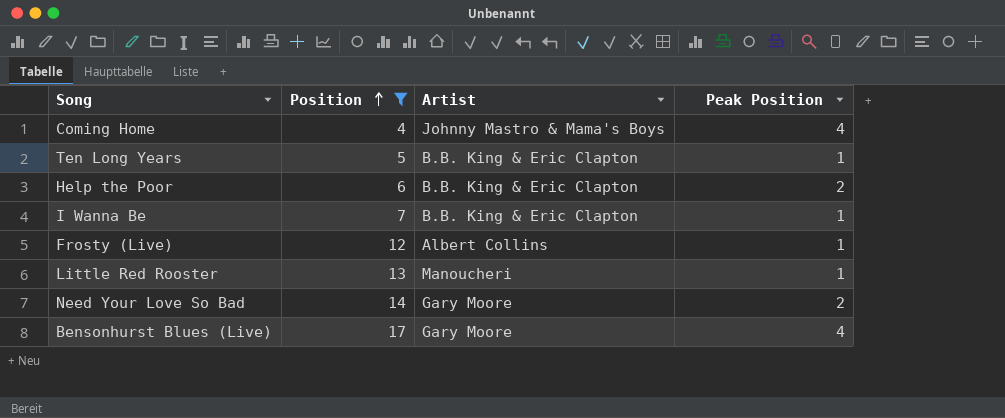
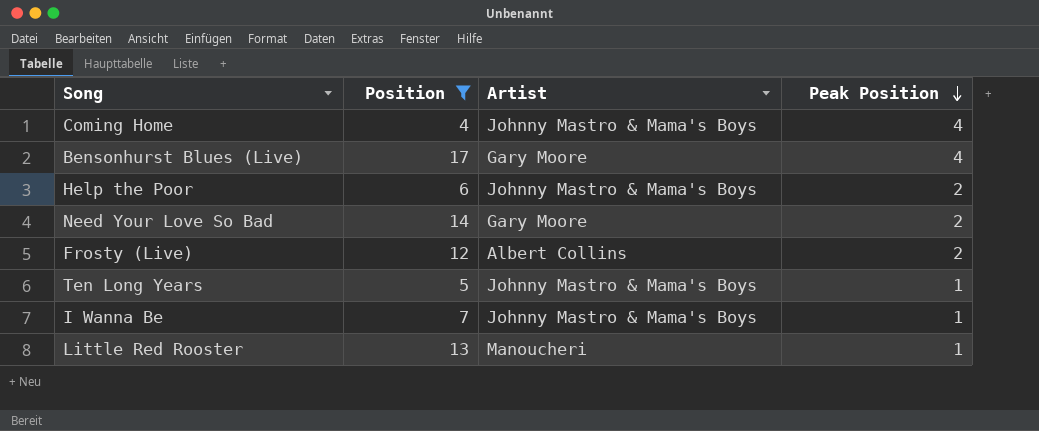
row order: Position ascending -> Peak Position descending
Help the Poor | Artist: B.B. King & Eric Clapton -> Johnny Mastro & Mama's Boys
Frosty (Live) | Peak Position: 1 -> 2
Ten Long Years | Artist: B.B. King & Eric Clapton -> Johnny Mastro & Mama's Boys
I Wanna Be | Artist: B.B. King & Eric Clapton -> Johnny Mastro & Mama's Boys

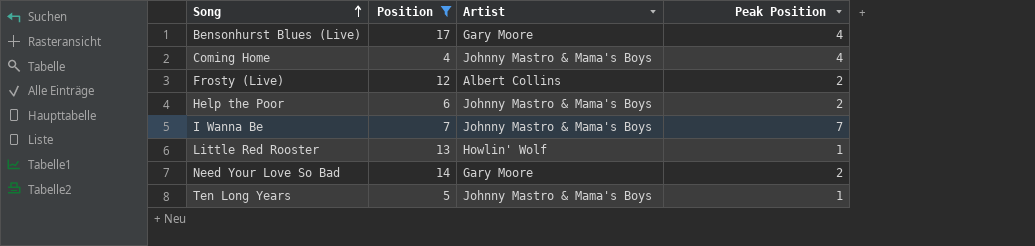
row order: Peak Position descending -> Song ascending
I Wanna Be | Peak Position: 1 -> 7
Little Red Rooster | Artist: Manoucheri -> Howlin' Wolf

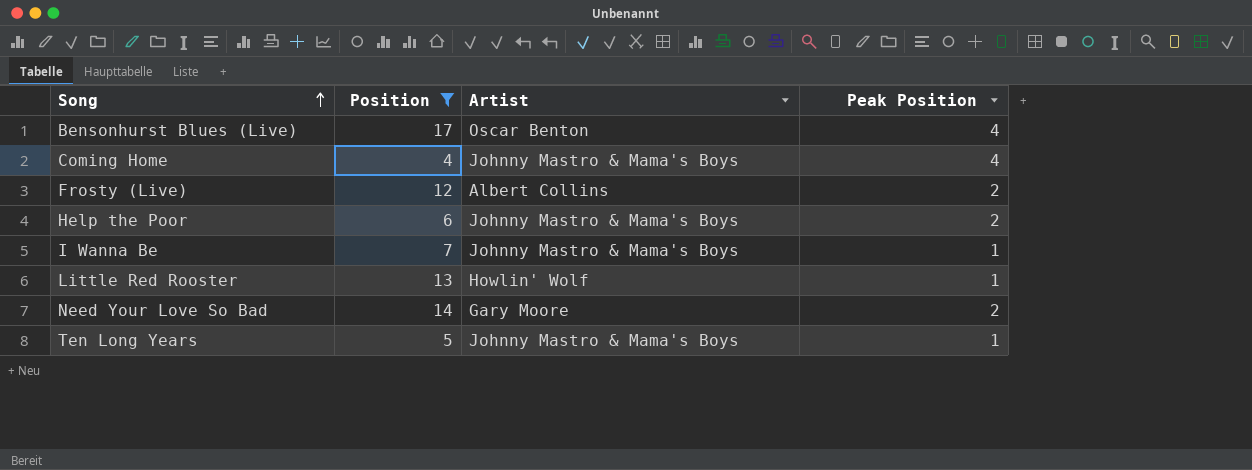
Bensonhurst Blues (Live) | Artist: Gary Moore -> Oscar Benton
I Wanna Be | Peak Position: 7 -> 1

